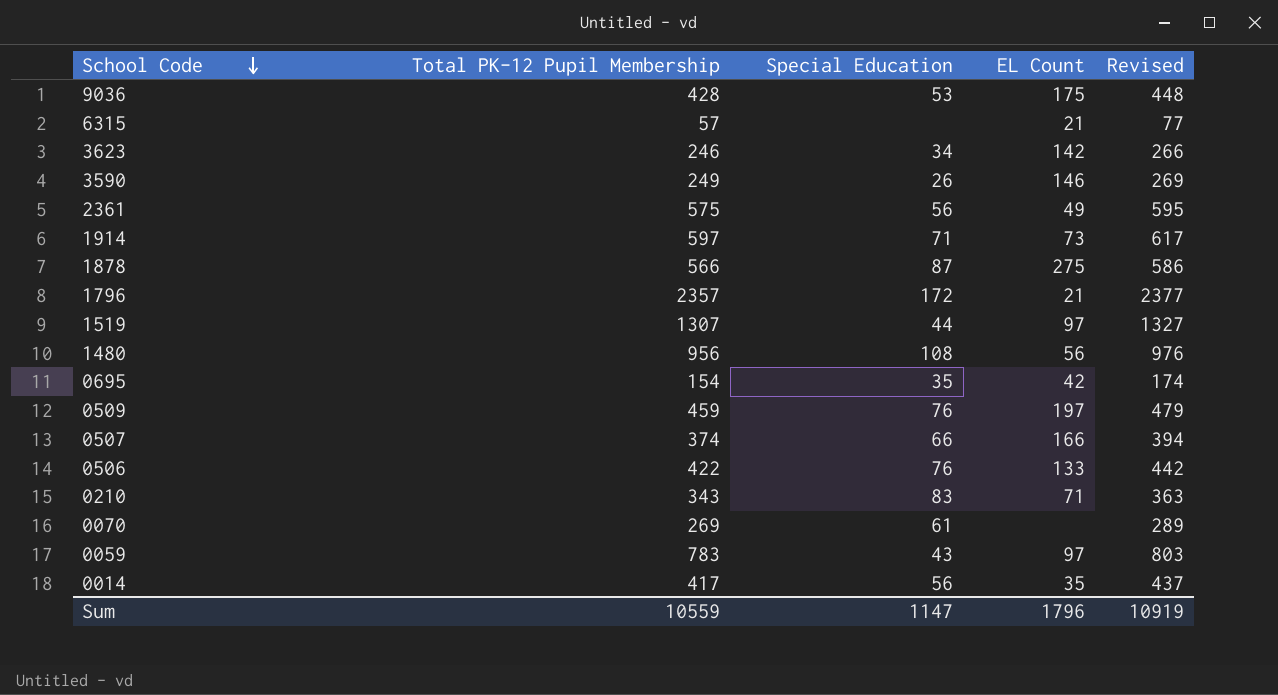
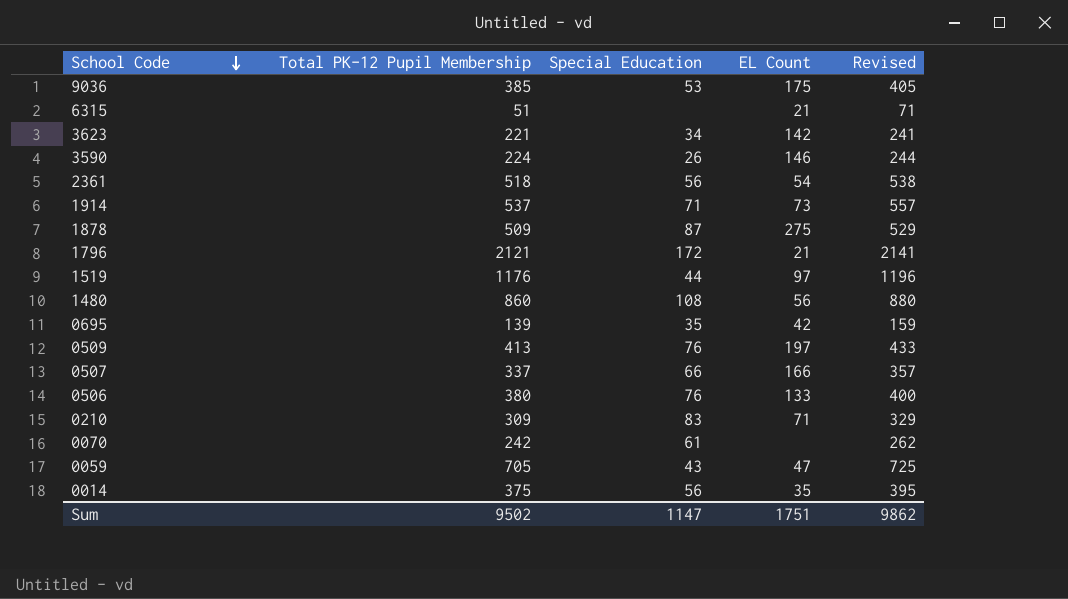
9036 | Total PK-12 Pupil Membership: 428 -> 385
9036 | Revised: 448 -> 405
6315 | Total PK-12 Pupil Membership: 57 -> 51
6315 | Revised: 77 -> 71
3623 | Total PK-12 Pupil Membership: 246 -> 221
3623 | Revised: 266 -> 241
3590 | Total PK-12 Pupil Membership: 249 -> 224
3590 | Revised: 269 -> 244
2361 | Total PK-12 Pupil Membership: 575 -> 518
2361 | EL Count: 49 -> 54
2361 | Revised: 595 -> 538
1914 | Total PK-12 Pupil Membership: 597 -> 537
1914 | Revised: 617 -> 557
1878 | Total PK-12 Pupil Membership: 566 -> 509
1878 | Revised: 586 -> 529
1796 | Total PK-12 Pupil Membership: 2357 -> 2121
1796 | Revised: 2377 -> 2141
1519 | Total PK-12 Pupil Membership: 1307 -> 1176
1519 | Revised: 1327 -> 1196
1480 | Total PK-12 Pupil Membership: 956 -> 860
1480 | Revised: 976 -> 880
0695 | Total PK-12 Pupil Membership: 154 -> 139
0695 | Revised: 174 -> 159
0509 | Total PK-12 Pupil Membership: 459 -> 413
0509 | Revised: 479 -> 433
0507 | Total PK-12 Pupil Membership: 374 -> 337
0507 | Revised: 394 -> 357
0506 | Total PK-12 Pupil Membership: 422 -> 380
0506 | Revised: 442 -> 400
0210 | Total PK-12 Pupil Membership: 343 -> 309
0210 | Revised: 363 -> 329
0070 | Total PK-12 Pupil Membership: 269 -> 242
0070 | Revised: 289 -> 262
0059 | Total PK-12 Pupil Membership: 783 -> 705
0059 | EL Count: 97 -> 47
0059 | Revised: 803 -> 725
0014 | Total PK-12 Pupil Membership: 417 -> 375
0014 | Revised: 437 -> 395
Sum | Total PK-12 Pupil Membership: 10559 -> 9502
Sum | EL Count: 1796 -> 1751
Sum | Revised: 10919 -> 9862

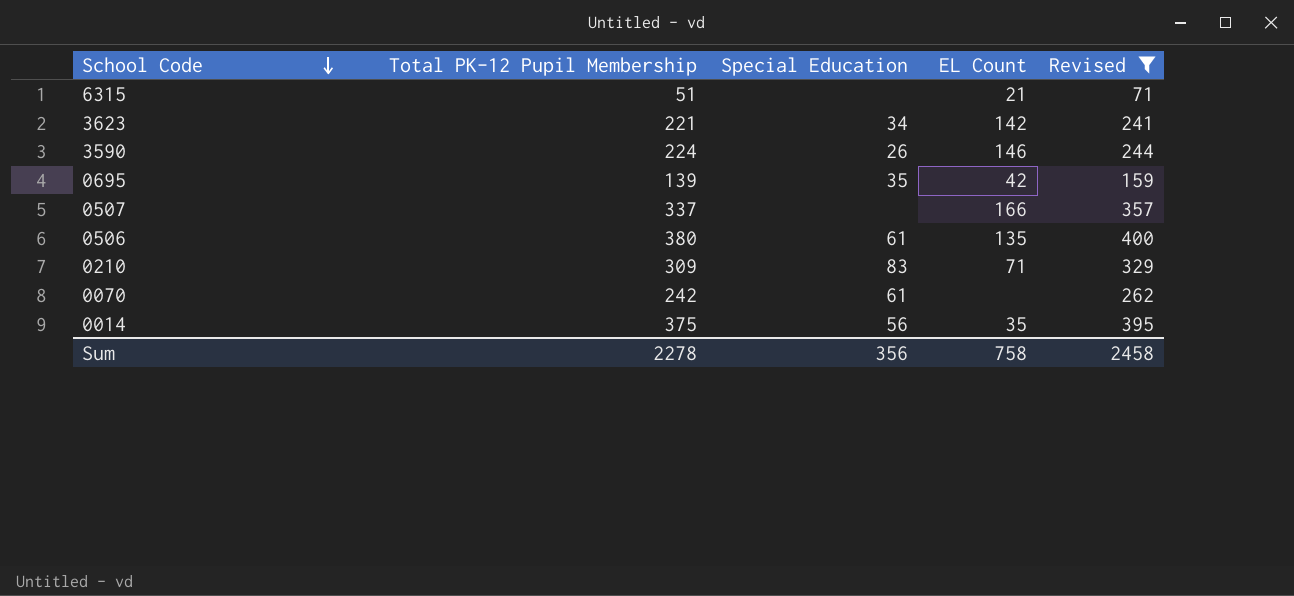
filter: none -> Revised <= 400
0507 | Special Education: 66 -> none
0506 | Special Education: 76 -> 61
0506 | EL Count: 133 -> 135
Sum | Total PK-12 Pupil Membership: 9502 -> 2278
Sum | Special Education: 1147 -> 356
Sum | EL Count: 1751 -> 758
Sum | Revised: 9862 -> 2458

